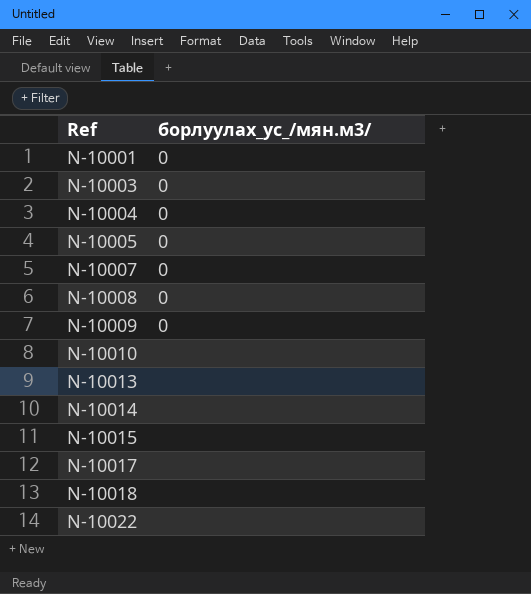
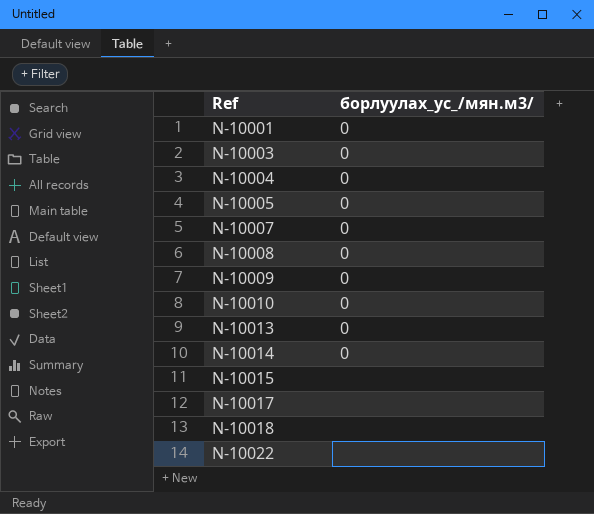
N-10010 | борлуулах_ус_/мян.м3/: none -> 0
N-10013 | борлуулах_ус_/мян.м3/: none -> 0
N-10014 | борлуулах_ус_/мян.м3/: none -> 0

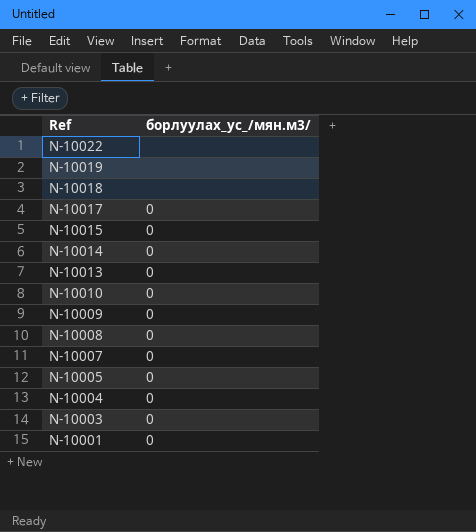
row order: Ref ascending -> Ref descending
row N-10019: none -> none
N-10017 | борлуулах_ус_/мян.м3/: none -> 0
N-10015 | борлуулах_ус_/мян.м3/: none -> 0

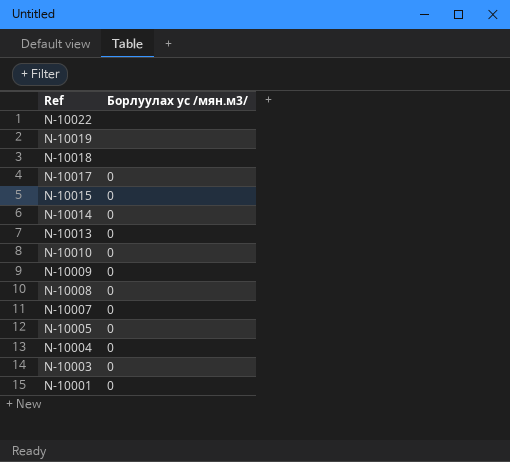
column name: борлуулах_ус_/мян.м3/ -> Борлуулах ус /мян.м3/

